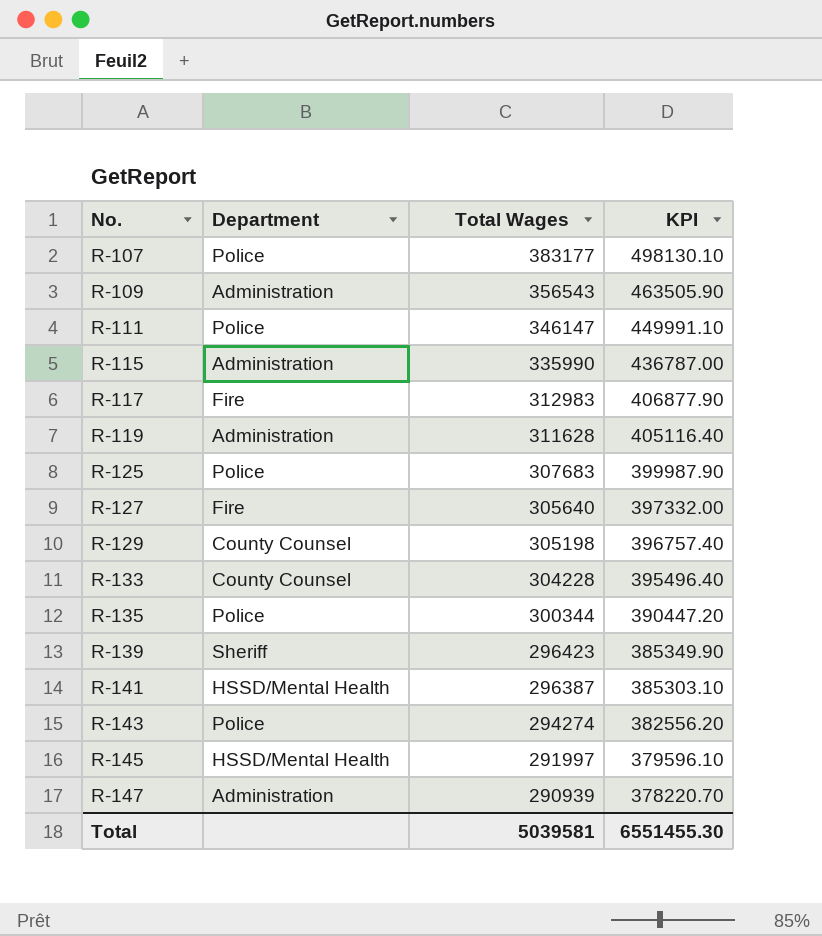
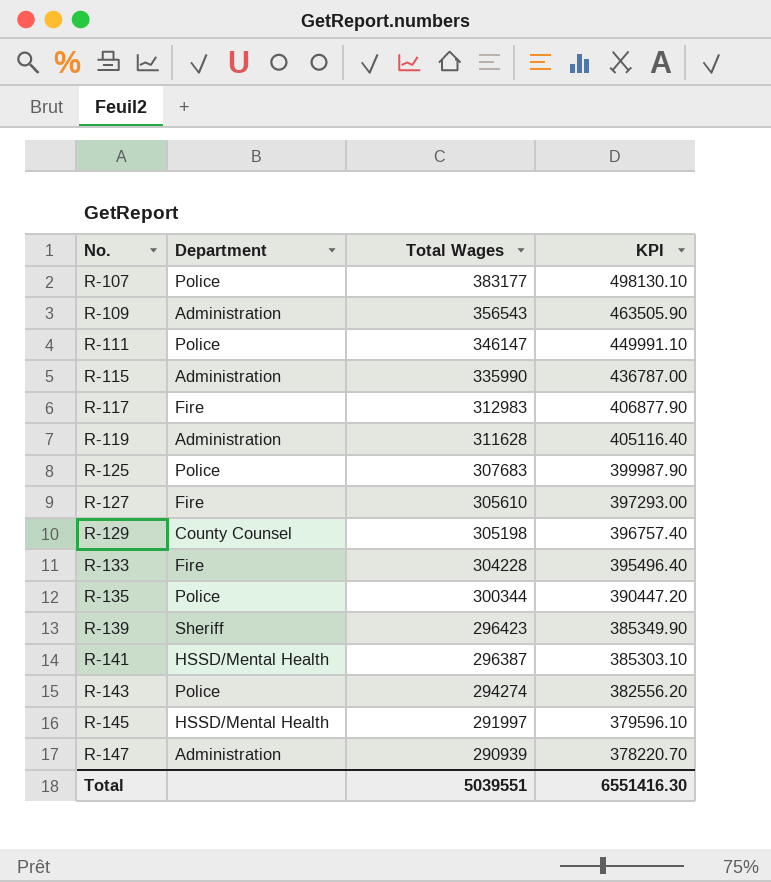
R-127 | Total Wages: 305640 -> 305610
R-127 | KPI: 397332.00 -> 397293.00
R-133 | Department: County Counsel -> Fire
Total | Total Wages: 5039581 -> 5039551
Total | KPI: 6551455.30 -> 6551416.30

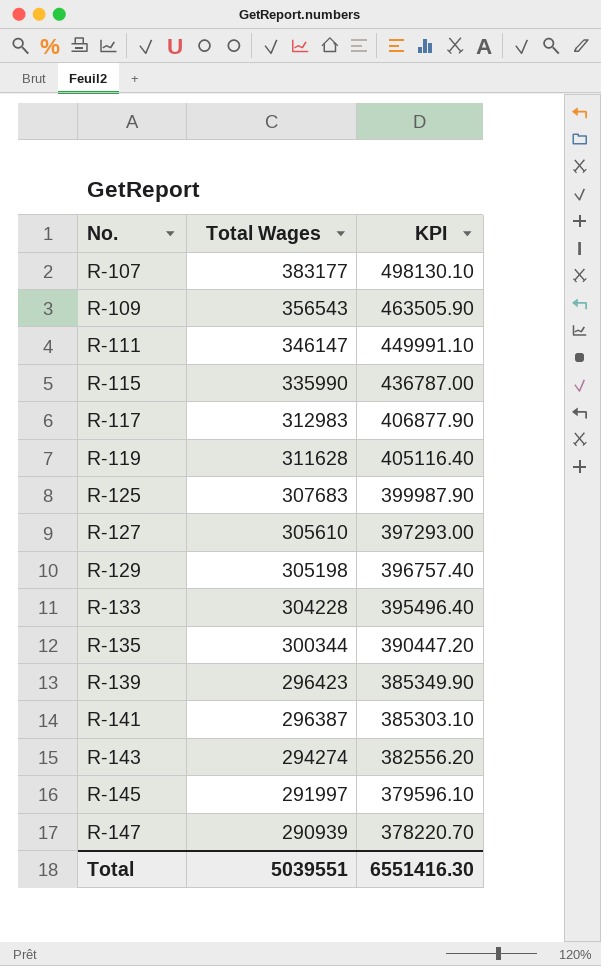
column Department | position: 2 -> none

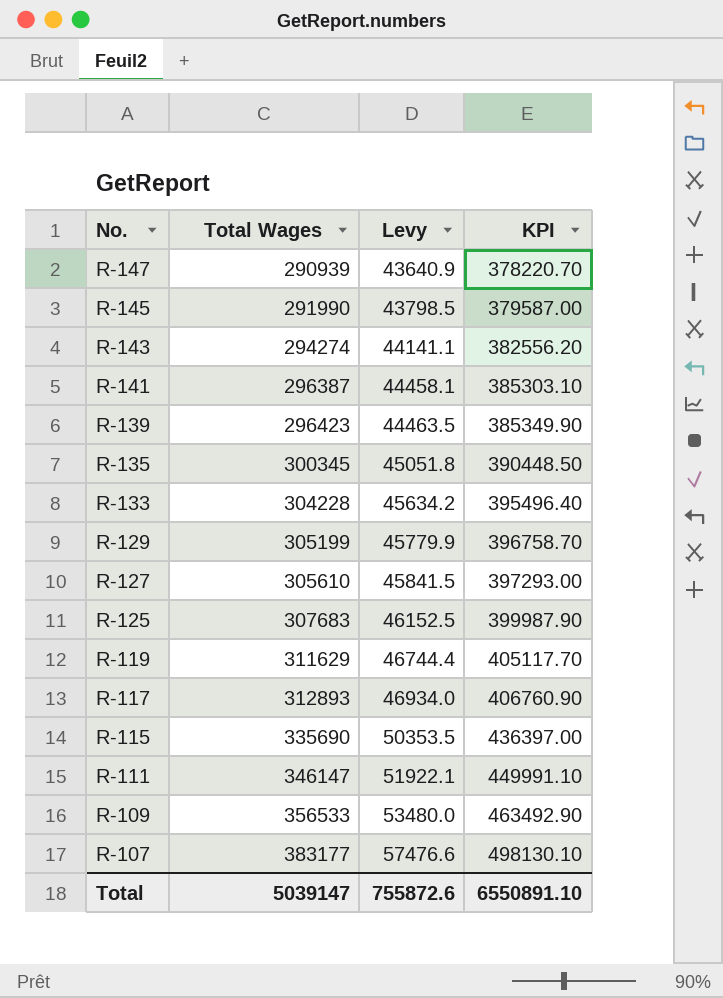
row order: No. ascending -> No. descending
column Levy | formula: none -> [Total Wages] * 0.15
R-145 | Total Wages: 291997 -> 291990
R-145 | KPI: 379596.10 -> 379587.00
R-135 | Total Wages: 300344 -> 300345
R-135 | KPI: 390447.20 -> 390448.50
R-129 | Total Wages: 305198 -> 305199
R-129 | KPI: 396757.40 -> 396758.70
R-119 | Total Wages: 311628 -> 311629
R-119 | KPI: 405116.40 -> 405117.70
R-117 | Total Wages: 312983 -> 312893
R-117 | KPI: 406877.90 -> 406760.90
R-115 | Total Wages: 335990 -> 335690
R-115 | KPI: 436787.00 -> 436397.00
R-109 | Total Wages: 356543 -> 356533
R-109 | KPI: 463505.90 -> 463492.90
Total | Total Wages: 5039551 -> 5039147
Total | KPI: 6551416.30 -> 6550891.10

